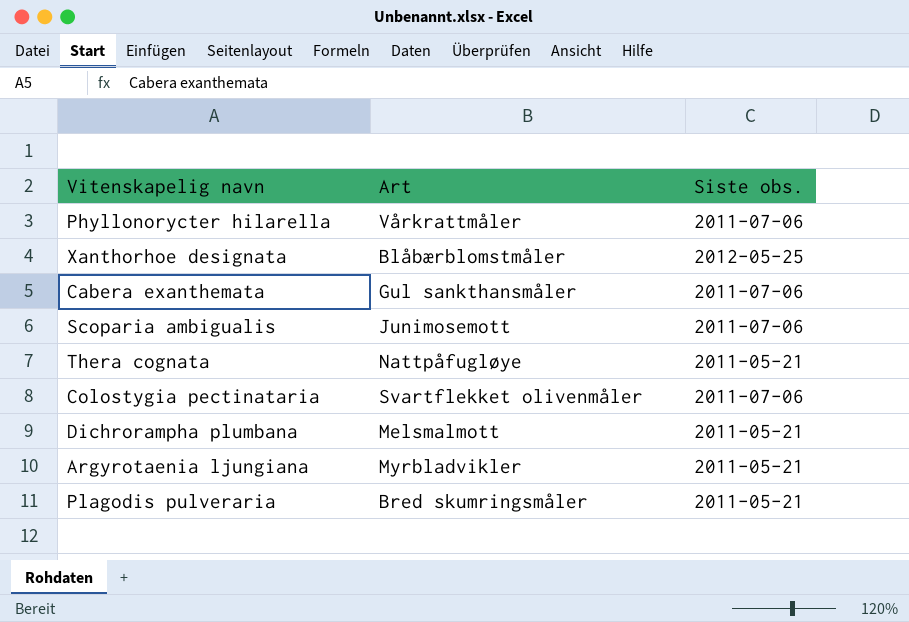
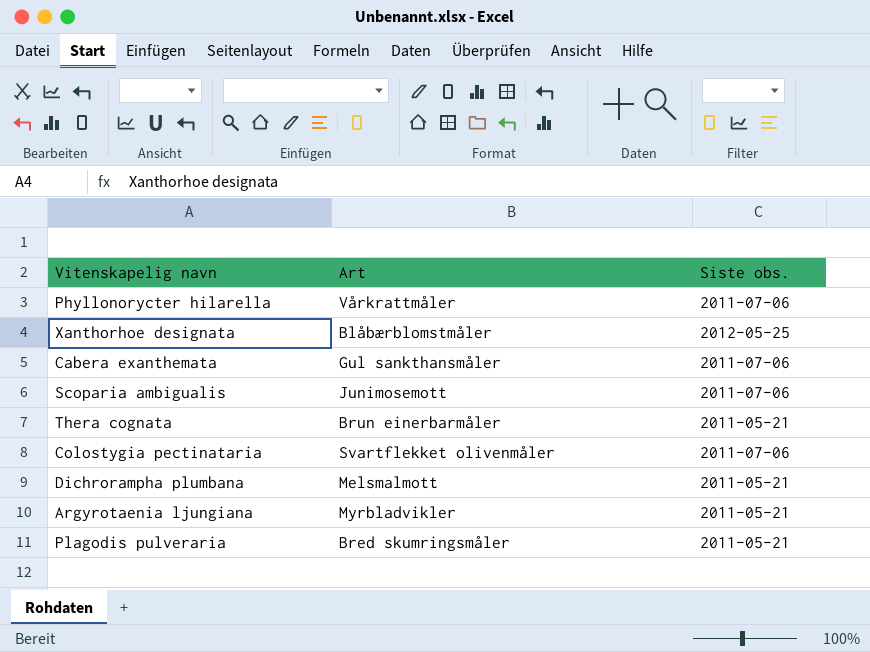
Thera cognata | Art: Nattpåfugløye -> Brun einerbarmåler

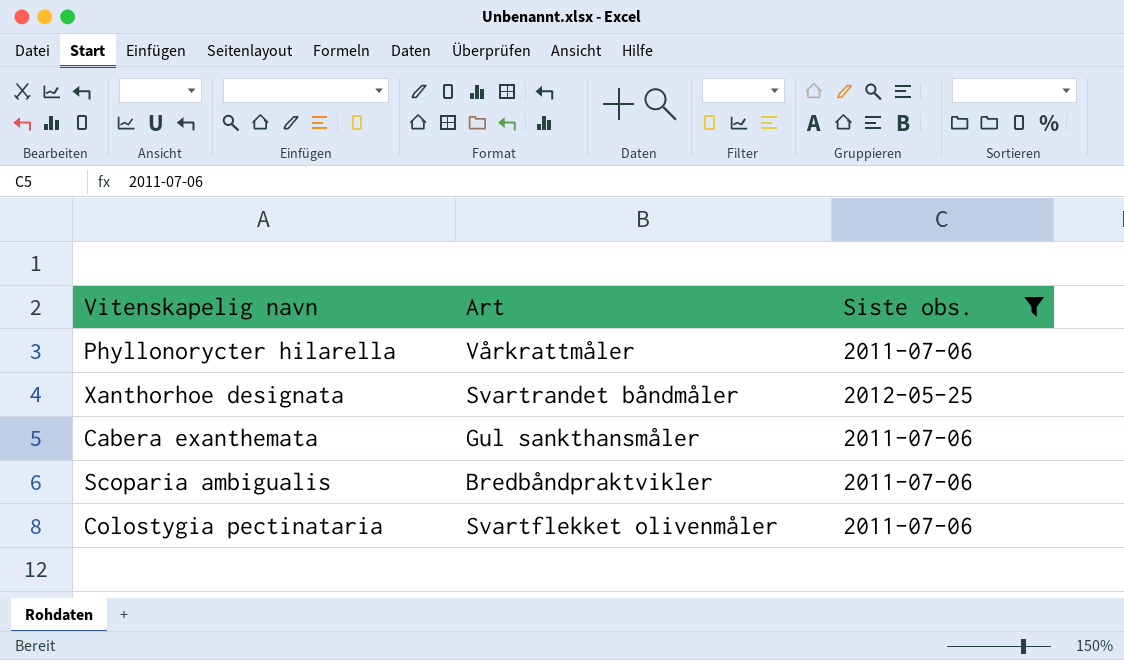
filter: none -> Siste obs. != 2011-05-21
Xanthorhoe designata | Art: Blåbærblomstmåler -> Svartrandet båndmåler
Scoparia ambigualis | Art: Junimosemott -> Bredbåndpraktvikler

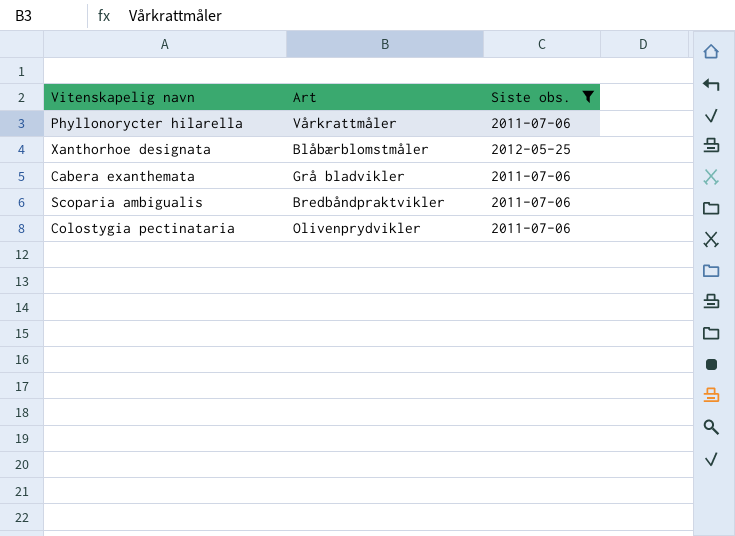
Xanthorhoe designata | Art: Svartrandet båndmåler -> Blåbærblomstmåler
Cabera exanthemata | Art: Gul sankthansmåler -> Grå bladvikler
Colostygia pectinataria | Art: Svartflekket olivenmåler -> Olivenprydvikler

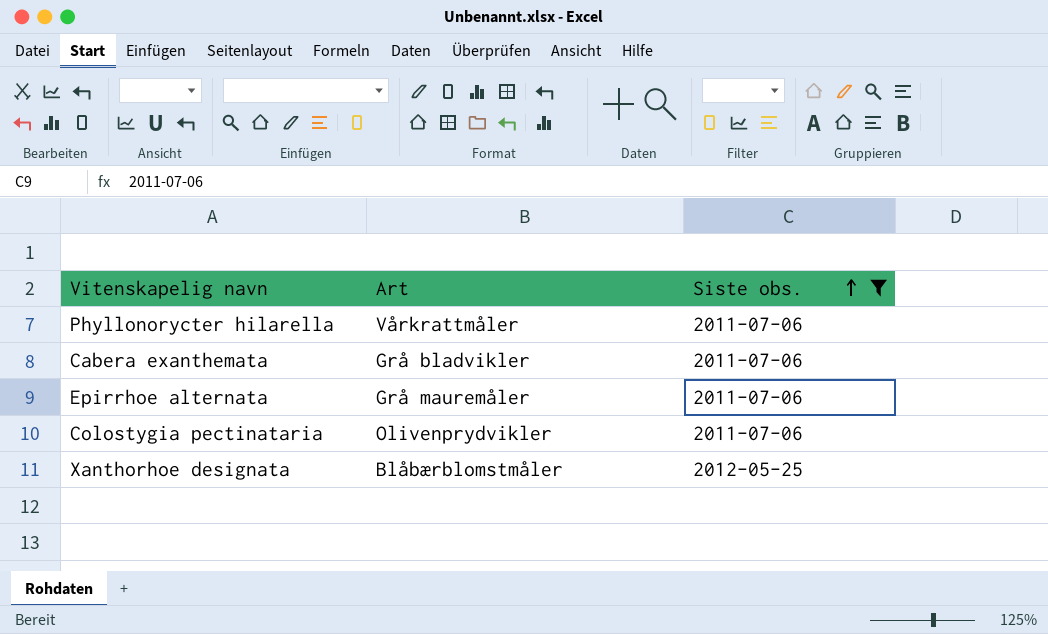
row order: none -> Siste obs. ascending
row Scoparia ambigualis: Bredbåndpraktvikler | 2011-07-06 -> none
row Epirrhoe alternata: none -> Grå mauremåler | 2011-07-06

